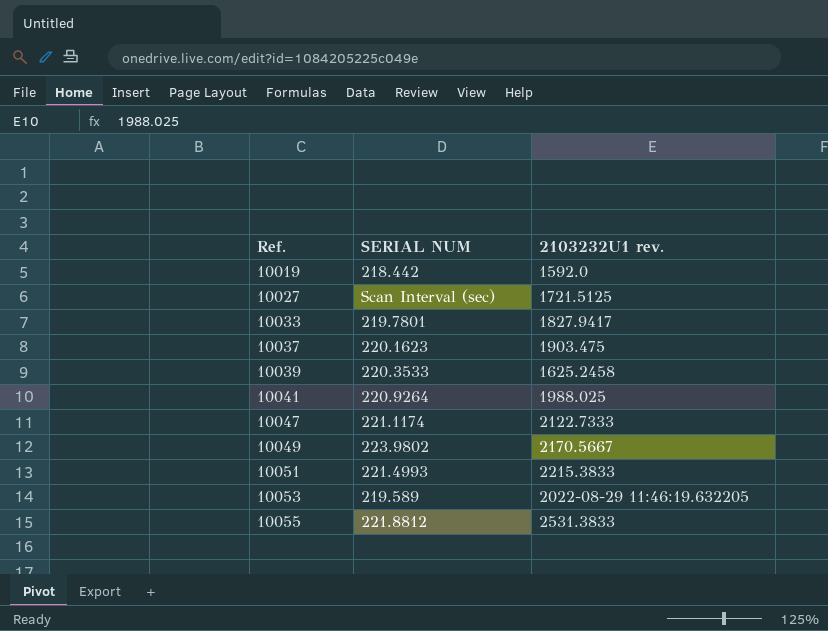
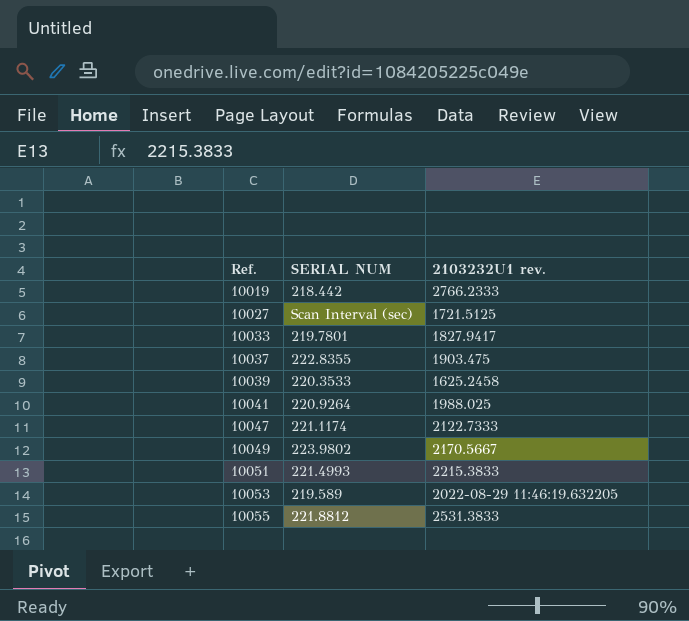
10019 | 2103232U1 rev.: 1592.0 -> 2766.2333
10037 | SERIAL NUM: 220.1623 -> 222.8355

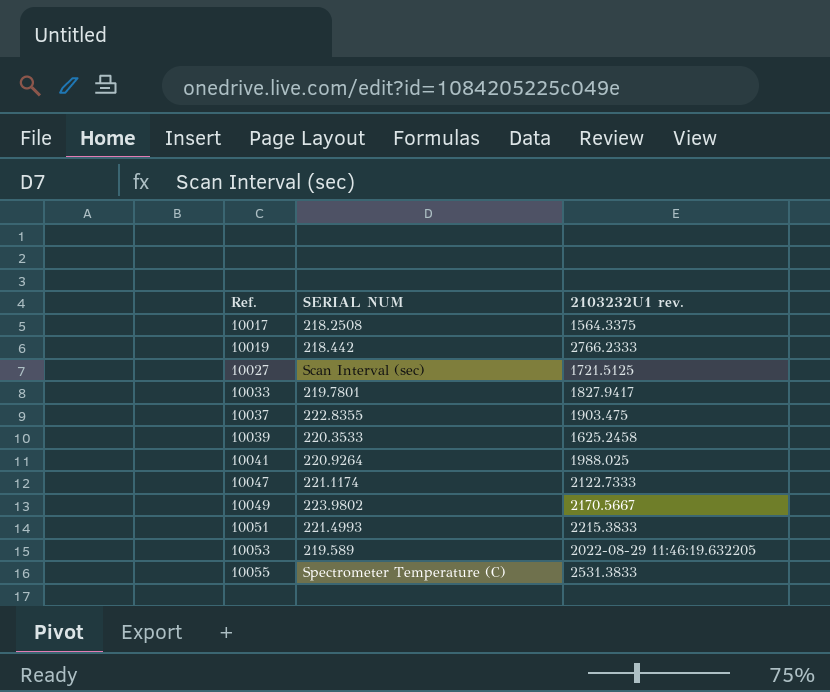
row 10017: none -> 218.2508 | 1564.3375
10055 | SERIAL NUM: 221.8812 -> Spectrometer Temperature (C)

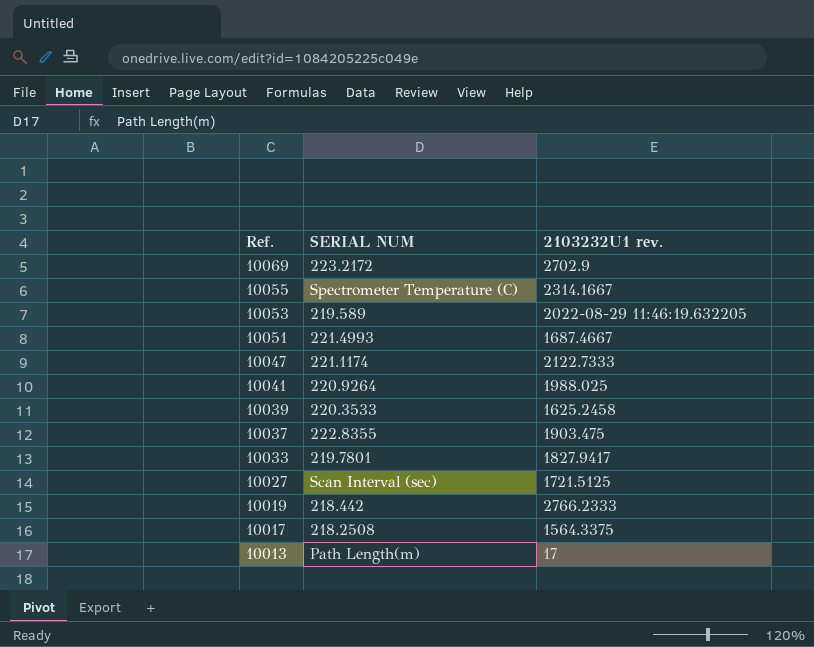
row order: Ref. ascending -> Ref. descending
row 10049: 223.9802 | 2170.5667 -> none
row 10069: none -> 223.2172 | 2702.9
10055 | 2103232U1 rev.: 2531.3833 -> 2314.1667
10051 | 2103232U1 rev.: 2215.3833 -> 1687.4667
row 10013: none -> Path Length(m) | 17

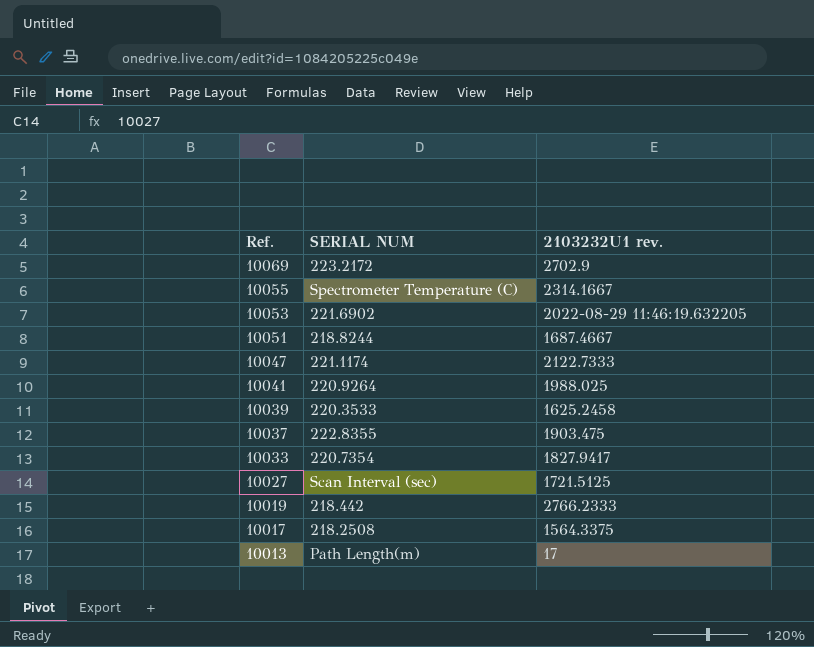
10053 | SERIAL NUM: 219.589 -> 221.6902
10051 | SERIAL NUM: 221.4993 -> 218.8244
10033 | SERIAL NUM: 219.7801 -> 220.7354

